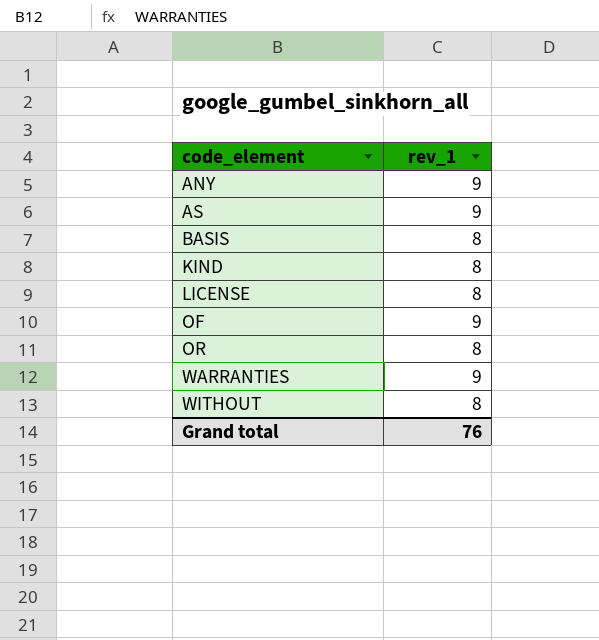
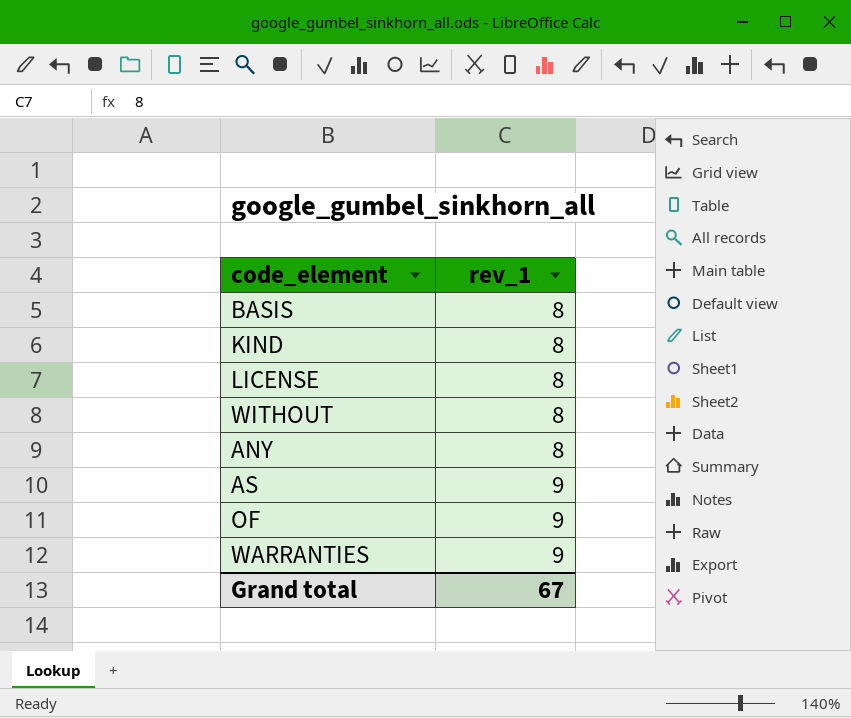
row order: code_element ascending -> rev_1 ascending
row OR: 8 -> none
ANY | rev_1: 9 -> 8
Grand total | rev_1: 76 -> 67

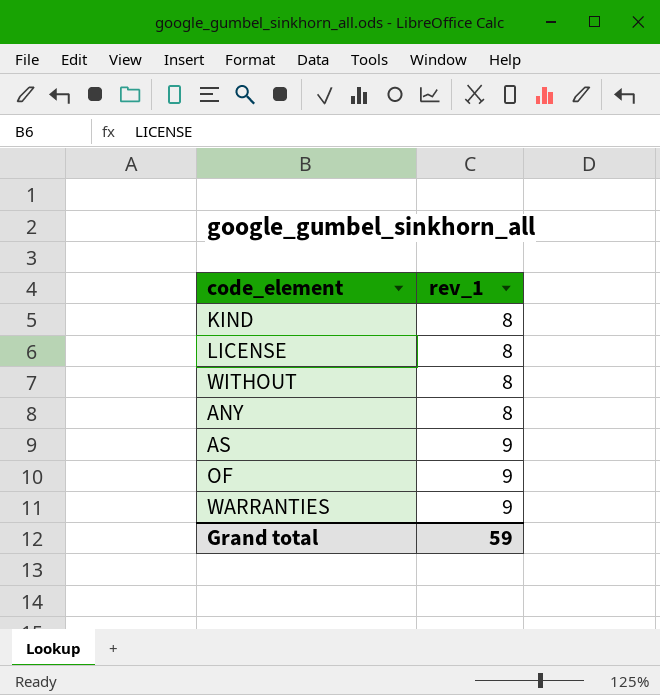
row BASIS: 8 -> none
Grand total | rev_1: 67 -> 59

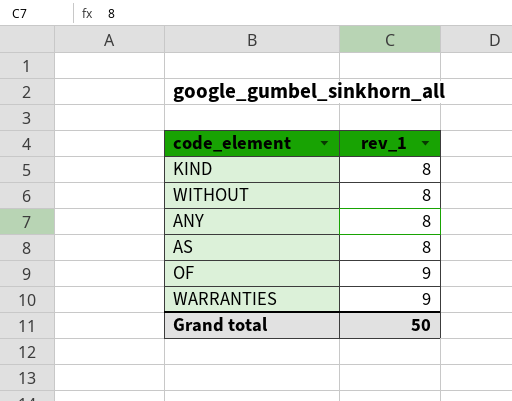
row LICENSE: 8 -> none
AS | rev_1: 9 -> 8
Grand total | rev_1: 59 -> 50

